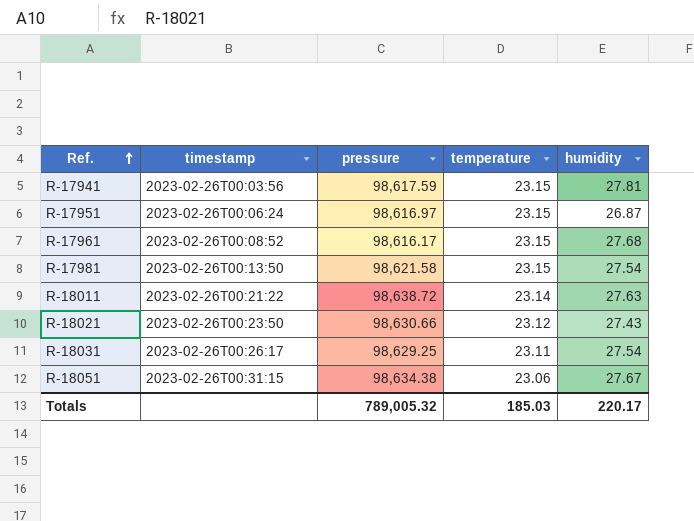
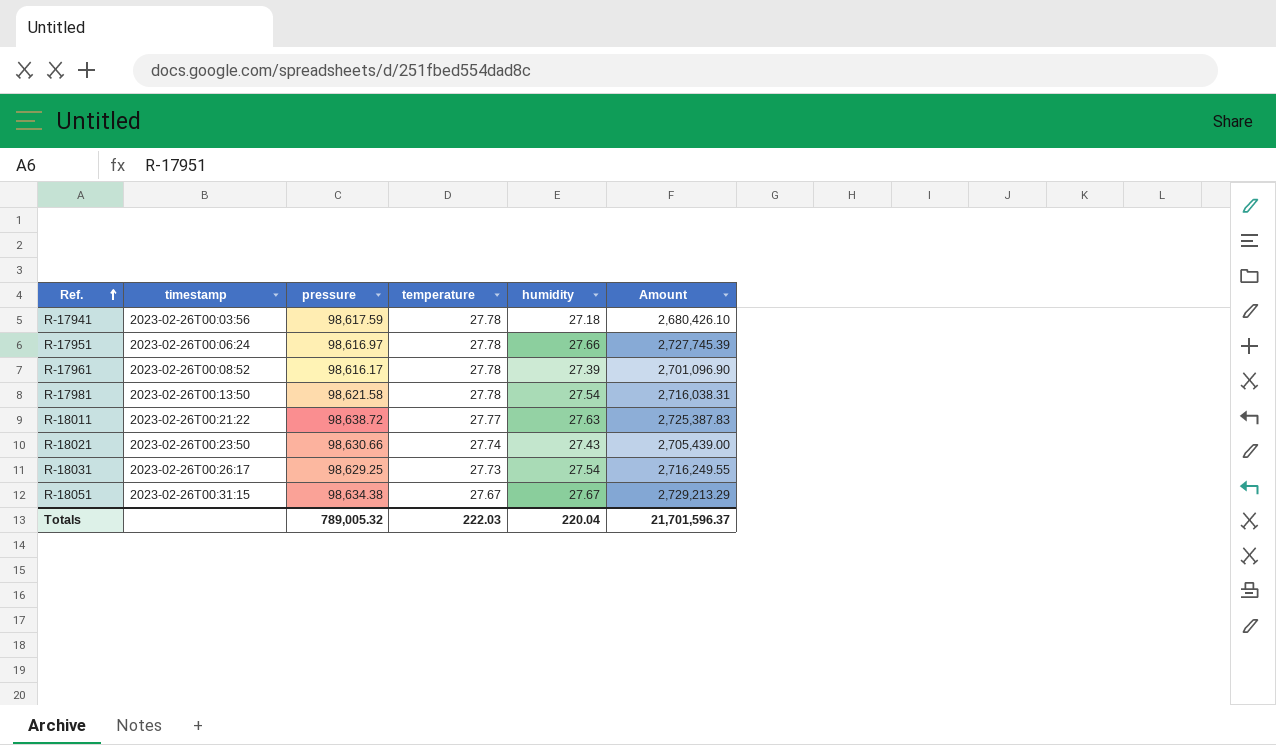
column Amount | formula: none -> [pressure] * [humidity]
R-17941 | temperature: 23.15 -> 27.78
R-17941 | humidity: 27.81 -> 27.18
R-17951 | temperature: 23.15 -> 27.78
R-17951 | humidity: 26.87 -> 27.66
R-17961 | temperature: 23.15 -> 27.78
R-17961 | humidity: 27.68 -> 27.39
R-17981 | temperature: 23.15 -> 27.78
R-18011 | temperature: 23.14 -> 27.77
R-18021 | temperature: 23.12 -> 27.74
R-18031 | temperature: 23.11 -> 27.73
R-18051 | temperature: 23.06 -> 27.67
Totals | temperature: 185.03 -> 222.03
Totals | humidity: 220.17 -> 220.04

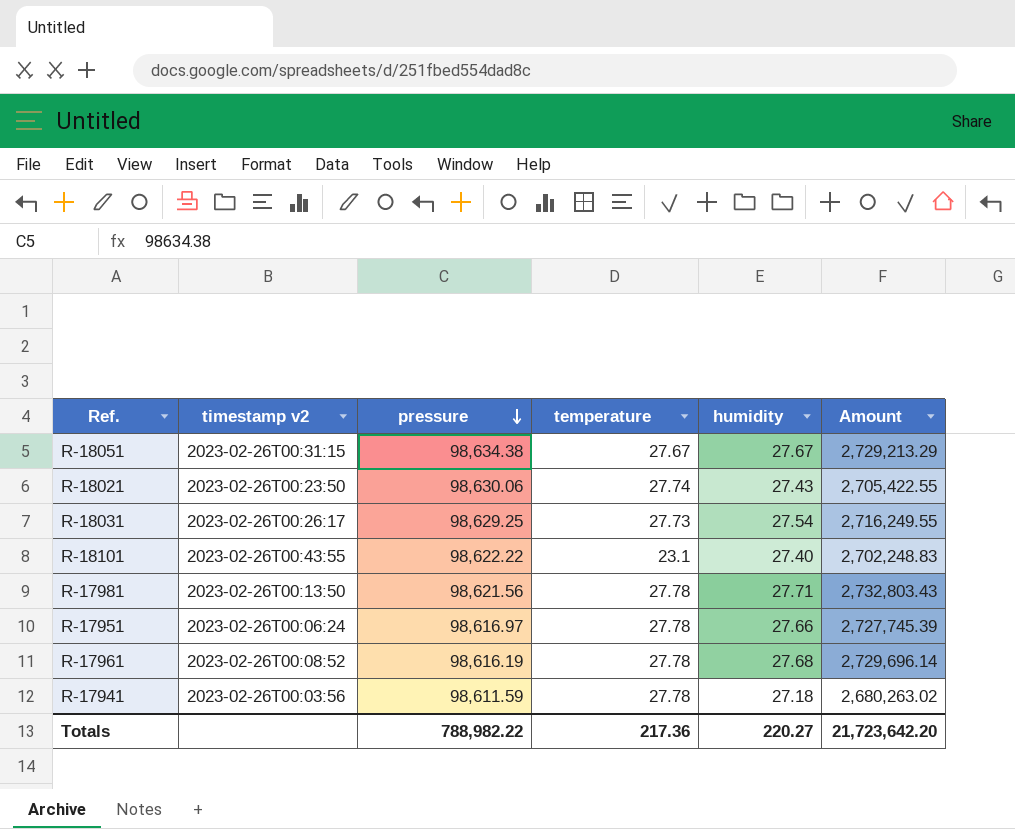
row order: Ref. ascending -> pressure descending
column name: timestamp -> timestamp v2
row R-18011: 2023-02-26T00:21:22 | 98,638.72 | 27.77 | 27.63 | 2,725,387.83 -> none
R-18021 | pressure: 98,630.66 -> 98,630.06
R-18021 | Amount: 2,705,439.00 -> 2,705,422.55
row R-18101: none -> 2023-02-26T00:43:55 | 98,622.22 | 23.1 | 27.40 | 2,702,248.83
R-17981 | pressure: 98,621.58 -> 98,621.56
R-17981 | humidity: 27.54 -> 27.71
R-17981 | Amount: 2,716,038.31 -> 2,732,803.43
R-17961 | pressure: 98,616.17 -> 98,616.19
R-17961 | humidity: 27.39 -> 27.68
R-17961 | Amount: 2,701,096.90 -> 2,729,696.14
R-17941 | pressure: 98,617.59 -> 98,611.59
R-17941 | Amount: 2,680,426.10 -> 2,680,263.02
Totals | pressure: 789,005.32 -> 788,982.22
Totals | temperature: 222.03 -> 217.36
Totals | humidity: 220.04 -> 220.27
Totals | Amount: 21,701,596.37 -> 21,723,642.20

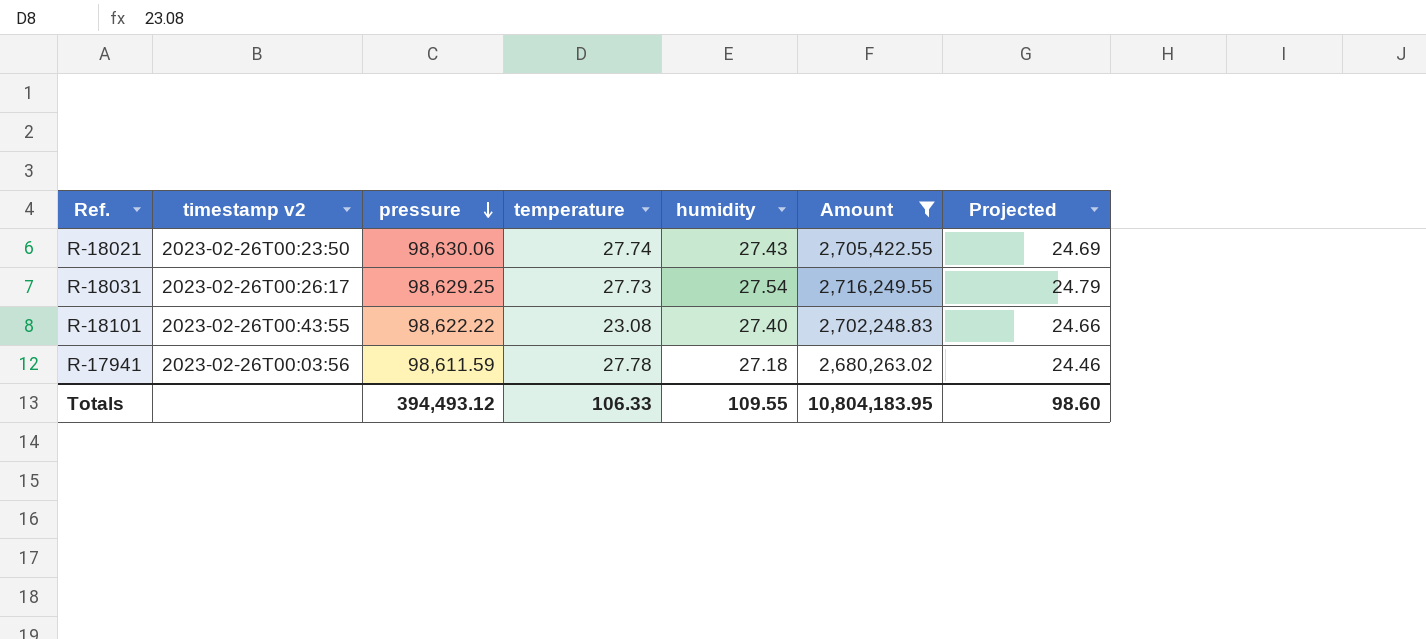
filter: none -> Amount <= 2,716,249.55
column Projected | formula: none -> [humidity] * 0.9
R-18101 | temperature: 23.1 -> 23.08
Totals | pressure: 788,982.22 -> 394,493.12
Totals | temperature: 217.36 -> 106.33
Totals | humidity: 220.27 -> 109.55
Totals | Amount: 21,723,642.20 -> 10,804,183.95

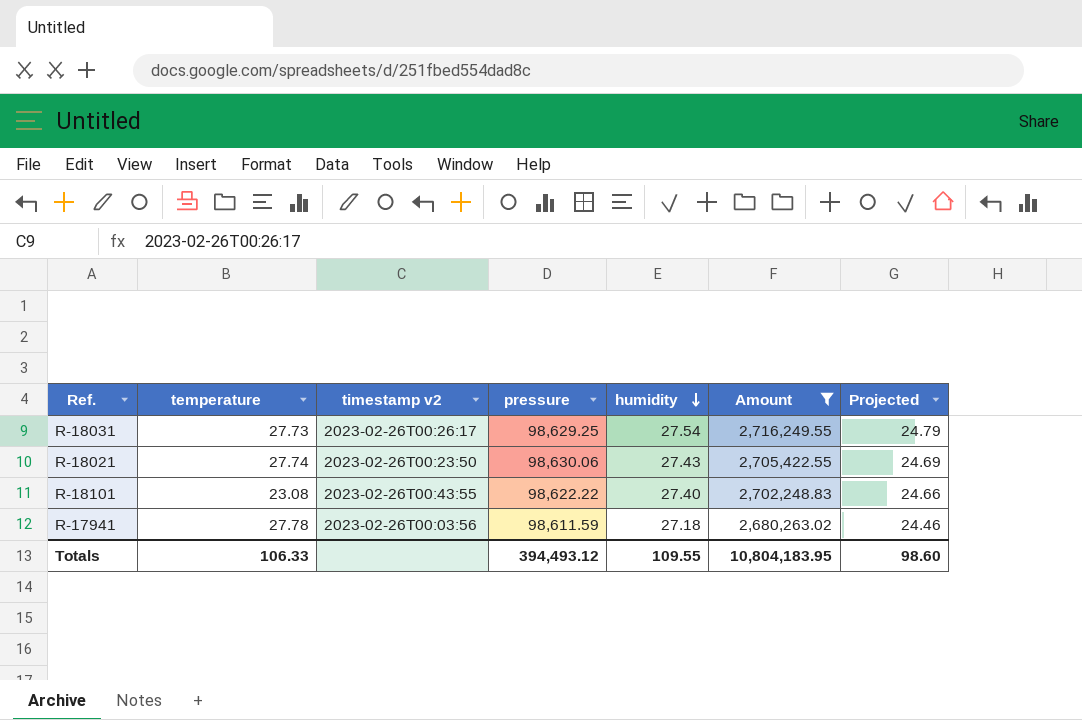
row order: pressure descending -> humidity descending
column temperature | position: 4 -> 2

